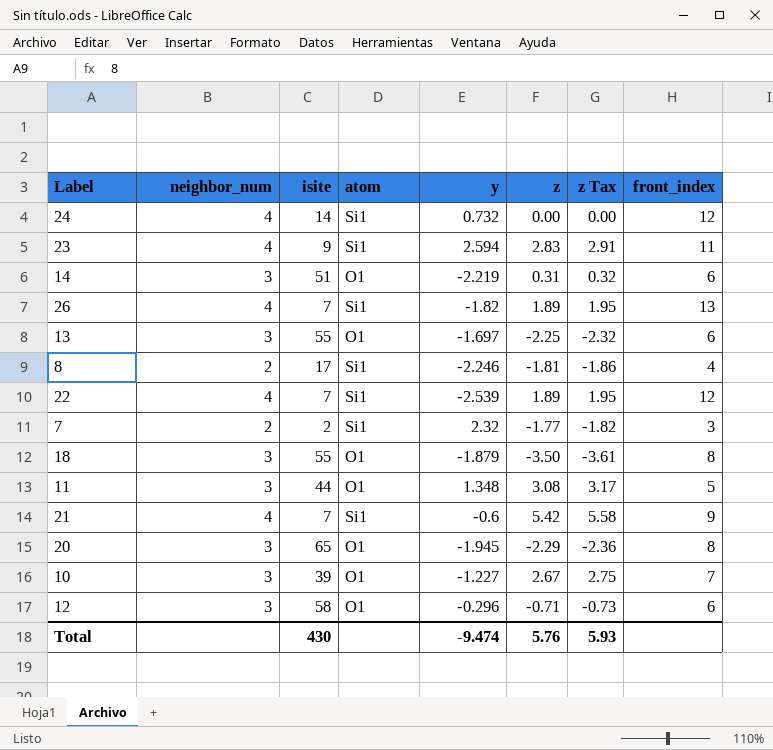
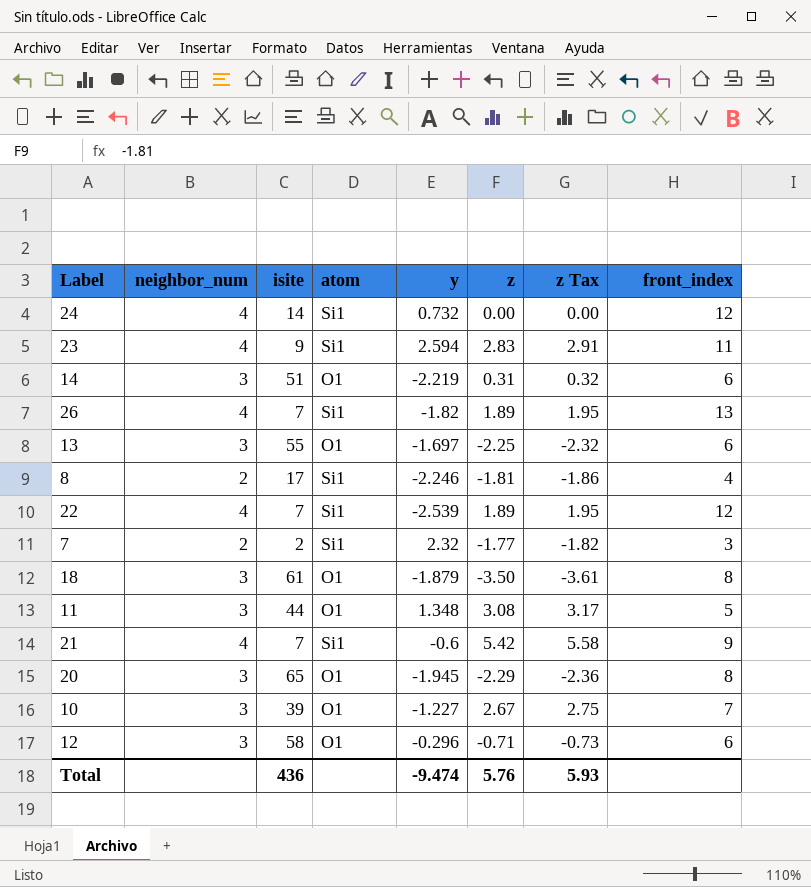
18 | isite: 55 -> 61
Total | isite: 430 -> 436

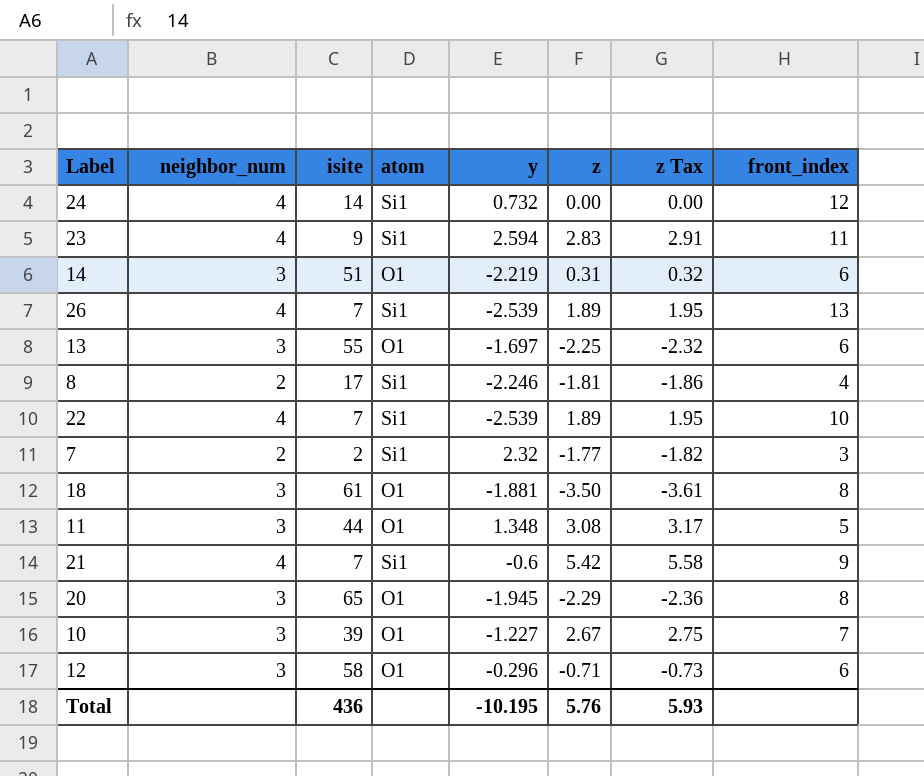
26 | y: -1.82 -> -2.539
22 | front_index: 12 -> 10
18 | y: -1.879 -> -1.881
Total | y: -9.474 -> -10.195

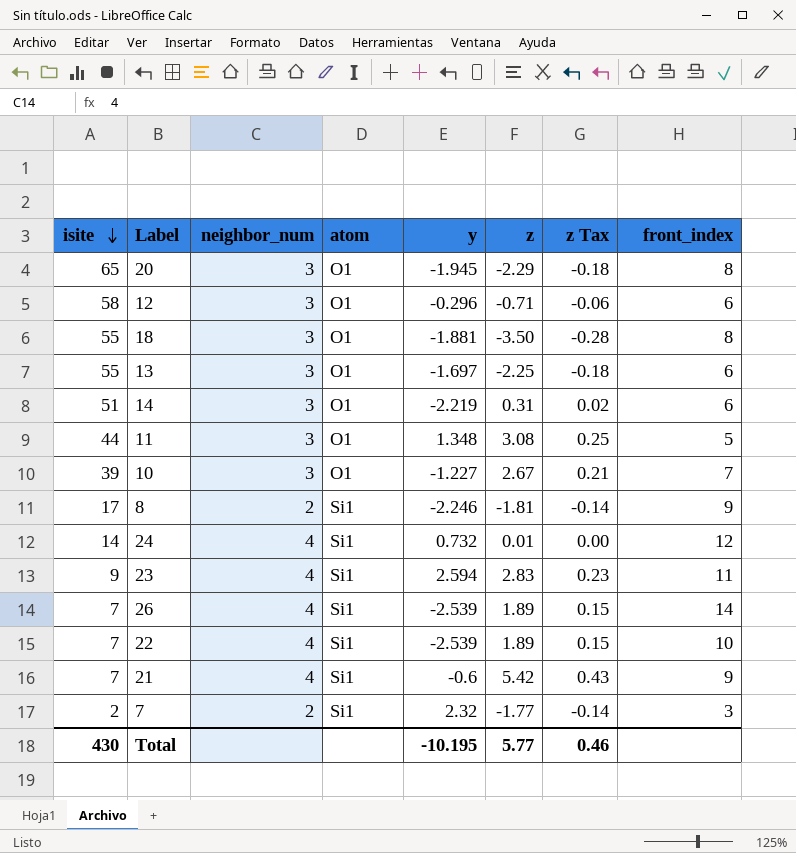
row order: none -> isite descending
column isite | position: 3 -> 1
column z Tax | formula: [z] * 1.03 -> [z] * 0.08
18 | isite: 61 -> 55
8 | front_index: 4 -> 9
24 | z: 0.00 -> 0.01
26 | front_index: 13 -> 14
Total | isite: 436 -> 430
Total | z: 5.76 -> 5.77
Total | z Tax: 5.93 -> 0.46

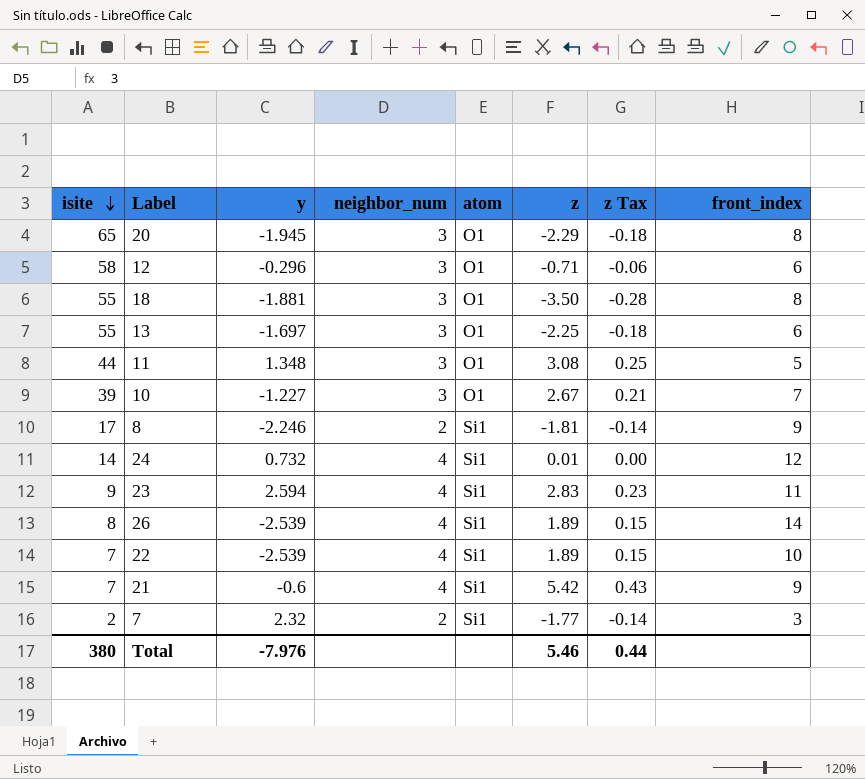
column y | position: 5 -> 3
row 14: 51 | 3 | O1 | -2.219 | 0.31 | 0.02 | 6 -> none
26 | isite: 7 -> 8
Total | isite: 430 -> 380
Total | y: -10.195 -> -7.976
Total | z: 5.77 -> 5.46
Total | z Tax: 0.46 -> 0.44

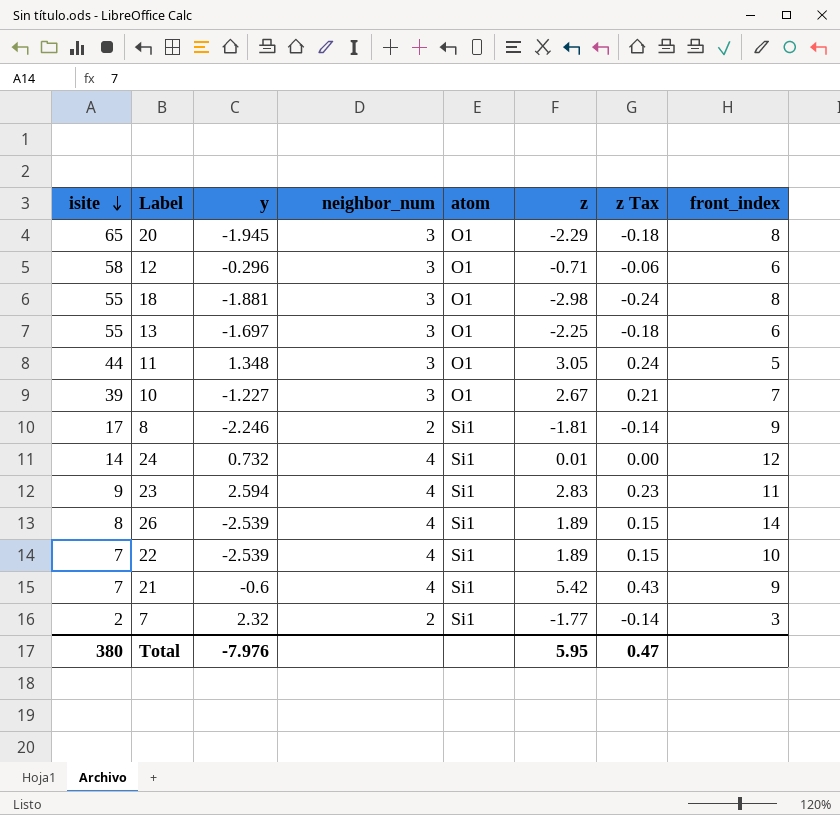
18 | z: -3.50 -> -2.98
18 | z Tax: -0.28 -> -0.24
11 | z: 3.08 -> 3.05
11 | z Tax: 0.25 -> 0.24
Total | z: 5.46 -> 5.95
Total | z Tax: 0.44 -> 0.47

